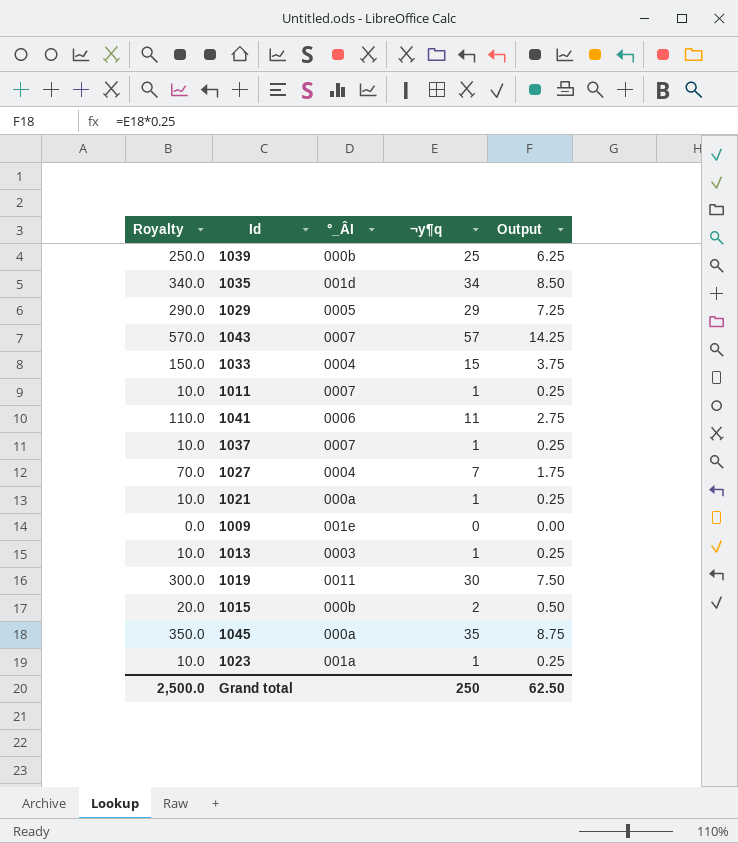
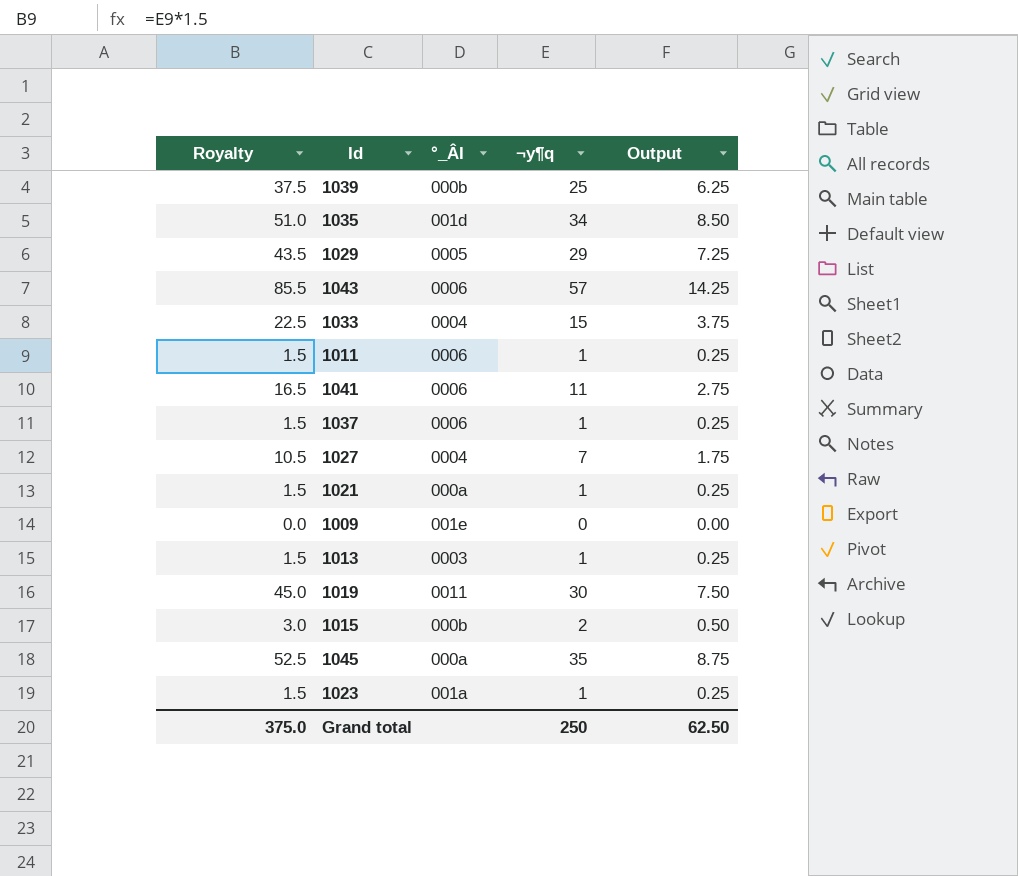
column Royalty | formula: [¬y¶q] * 10 -> [¬y¶q] * 1.5
1043 | °_ÂI: 0007 -> 0006
1011 | °_ÂI: 0007 -> 0006
1037 | °_ÂI: 0007 -> 0006
Grand total | Royalty: 2,500.0 -> 375.0

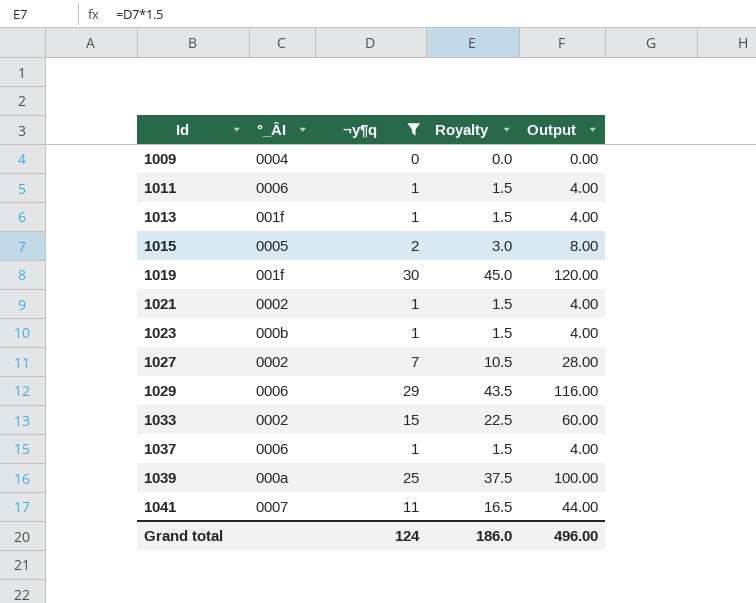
filter: none -> ¬y¶q <= 30
row order: none -> Id ascending
column Royalty | position: 1 -> 4
column Output | formula: [¬y¶q] * 0.25 -> [¬y¶q] * 4
1009 | °_ÂI: 001e -> 0004
1013 | °_ÂI: 0003 -> 001f
1015 | °_ÂI: 000b -> 0005
1019 | °_ÂI: 0011 -> 001f
1021 | °_ÂI: 000a -> 0002
1023 | °_ÂI: 001a -> 000b
1027 | °_ÂI: 0004 -> 0002
1029 | °_ÂI: 0005 -> 0006
1033 | °_ÂI: 0004 -> 0002
1039 | °_ÂI: 000b -> 000a
1041 | °_ÂI: 0006 -> 0007
Grand total | ¬y¶q: 250 -> 124
Grand total | Royalty: 375.0 -> 186.0
Grand total | Output: 62.50 -> 496.00

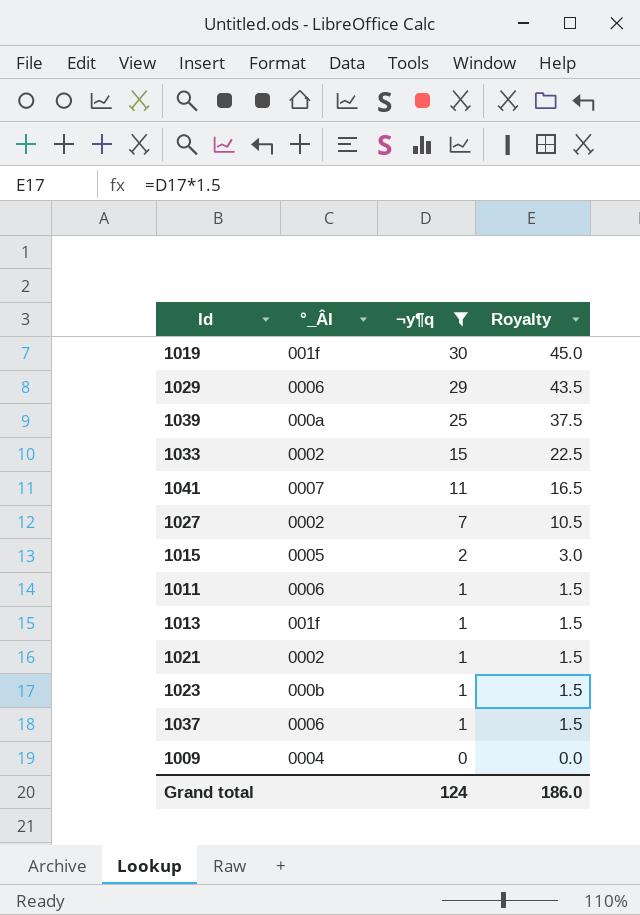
row order: Id ascending -> ¬y¶q descending
column Output | formula: [¬y¶q] * 4 -> none

